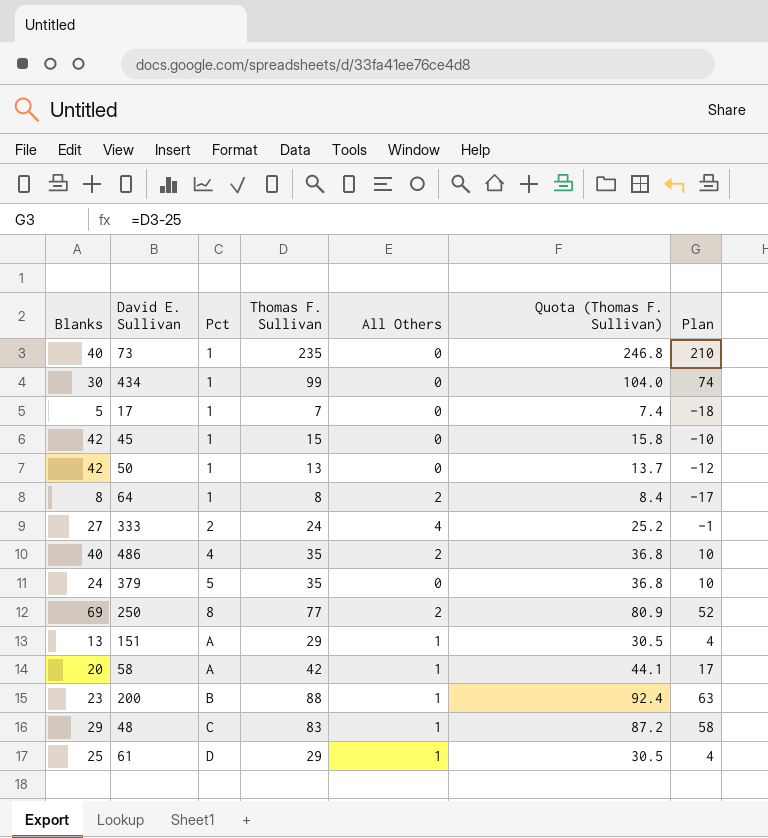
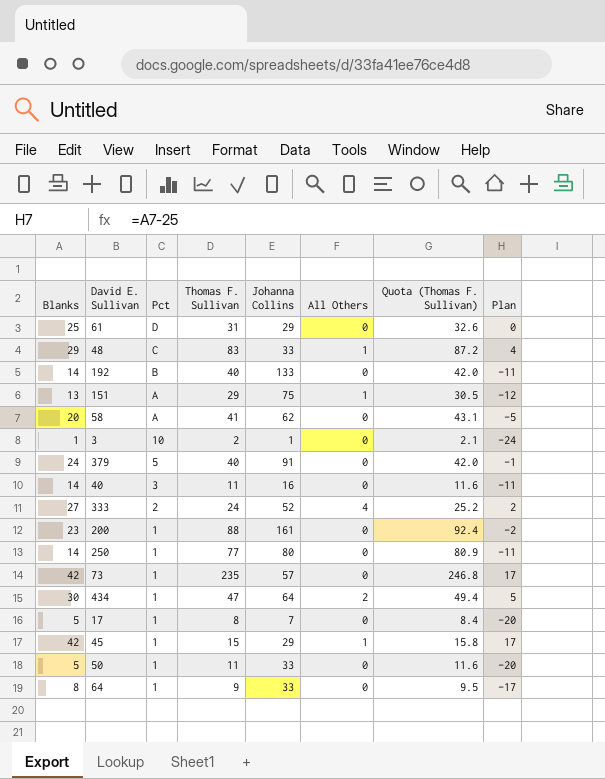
row order: Pct ascending -> Pct descending
column Johanna Collins | position: none -> 5
column Plan | formula: [Thomas F. Sullivan] - 25 -> [Blanks] - 25
row 486: 40 | 4 | 35 | 2 | 36.8 | 10 -> none
61 | Thomas F. Sullivan: 29 -> 31
61 | All Others: 1 -> 0
61 | Quota (Thomas F. Sullivan): 30.5 -> 32.6
row 192: none -> 14 | B | 40 | 133 | 0 | 42.0 | -11
58 | Thomas F. Sullivan: 42 -> 41
58 | All Others: 1 -> 0
58 | Quota (Thomas F. Sullivan): 44.1 -> 43.1
row 3: none -> 1 | 10 | 2 | 1 | 0 | 2.1 | -24
379 | Thomas F. Sullivan: 35 -> 40
379 | Quota (Thomas F. Sullivan): 36.8 -> 42.0
row 40: none -> 14 | 3 | 11 | 16 | 0 | 11.6 | -11
200 | Pct: B -> 1
200 | All Others: 1 -> 0
250 | Blanks: 69 -> 14
250 | Pct: 8 -> 1
250 | All Others: 2 -> 0
73 | Blanks: 40 -> 42
434 | Thomas F. Sullivan: 99 -> 47
434 | All Others: 0 -> 2
434 | Quota (Thomas F. Sullivan): 104.0 -> 49.4
17 | Thomas F. Sullivan: 7 -> 8
17 | Quota (Thomas F. Sullivan): 7.4 -> 8.4
45 | All Others: 0 -> 1
50 | Blanks: 42 -> 5
50 | Thomas F. Sullivan: 13 -> 11
50 | Quota (Thomas F. Sullivan): 13.7 -> 11.6
64 | Thomas F. Sullivan: 8 -> 9
64 | All Others: 2 -> 0
64 | Quota (Thomas F. Sullivan): 8.4 -> 9.5

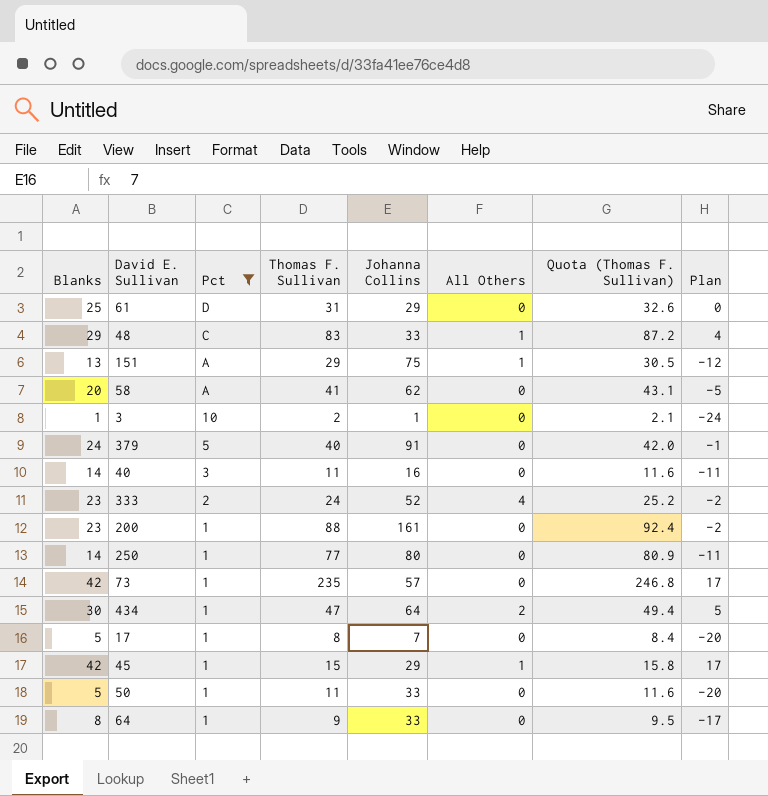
filter: none -> Pct != B
333 | Blanks: 27 -> 23
333 | Plan: 2 -> -2

